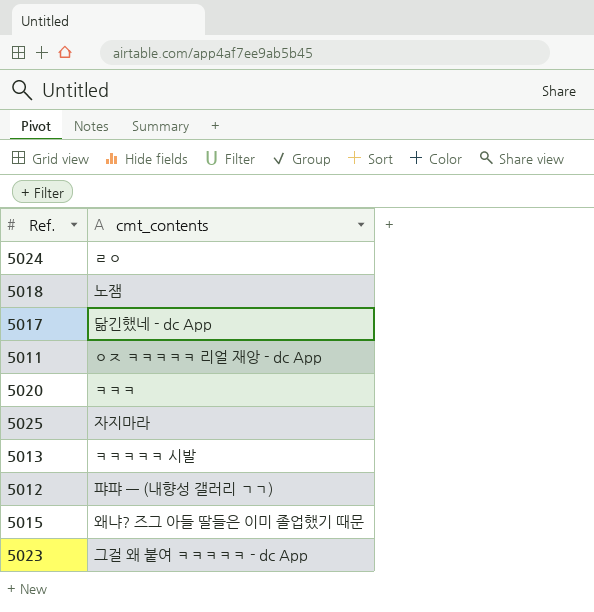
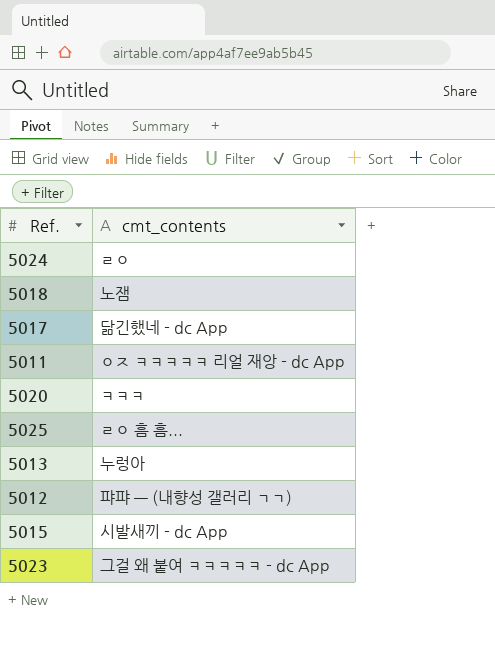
5025 | cmt_contents: 자지마라 -> ㄹㅇ 흠 흠...
5013 | cmt_contents: ㅋㅋㅋㅋㅋ 시발 -> 누렁아
5015 | cmt_contents: 왜냐? 즈그 아들 딸들은 이미 졸업했기 때문 -> 시발새끼 - dc App

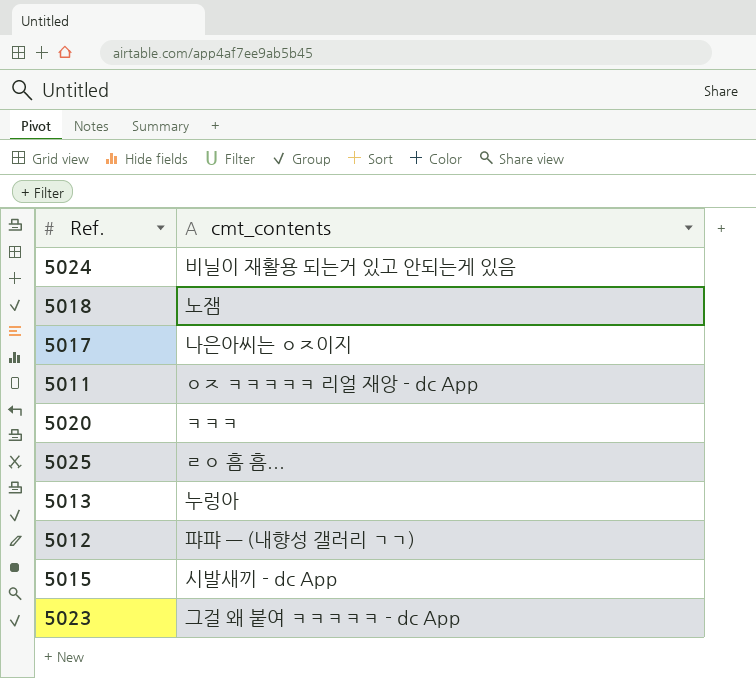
5024 | cmt_contents: ㄹㅇ -> 비닐이 재활용 되는거 있고 안되는게 있음
5017 | cmt_contents: 닮긴했네 - dc App -> 나은아씨는 ㅇㅈ이지

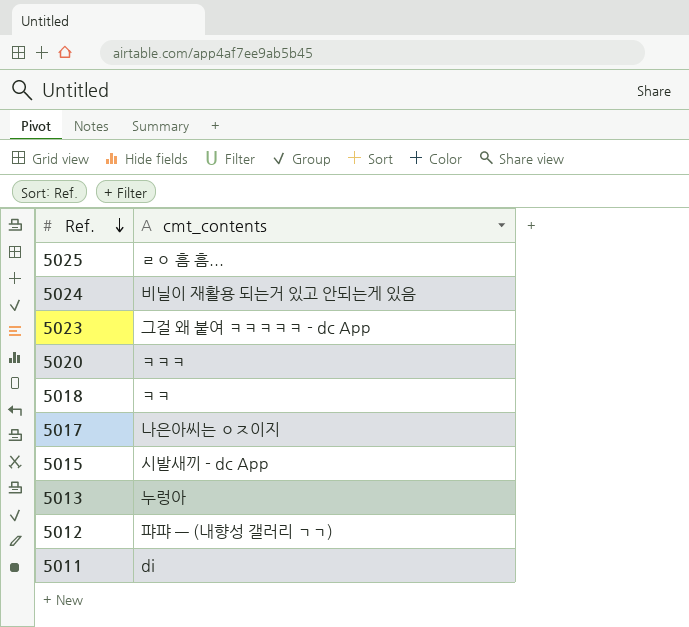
row order: none -> Ref. descending
5018 | cmt_contents: 노잼 -> ㅋㅋ
5011 | cmt_contents: ㅇㅈ ㅋㅋㅋㅋㅋ 리얼 재앙 - dc App -> di

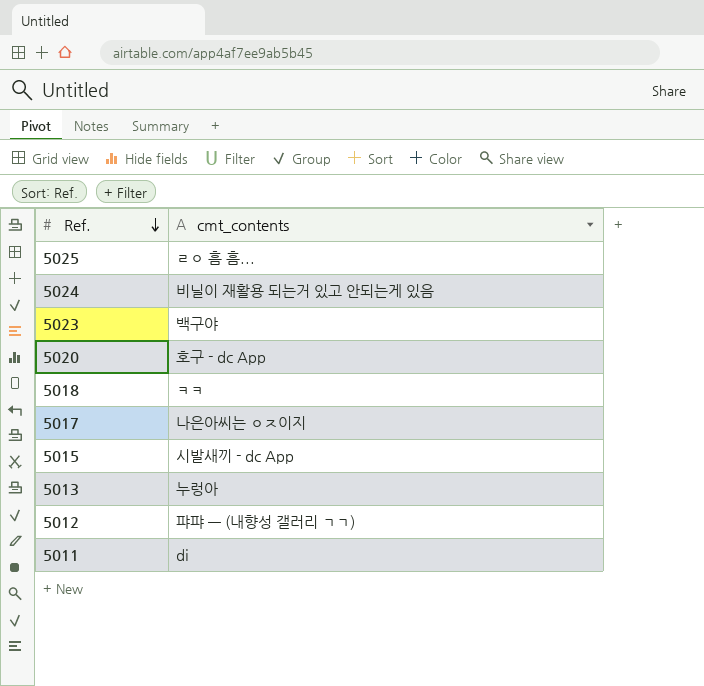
5023 | cmt_contents: 그걸 왜 붙여 ㅋㅋㅋㅋㅋ - dc App -> 백구야
5020 | cmt_contents: ㅋㅋㅋ -> 호구 - dc App

